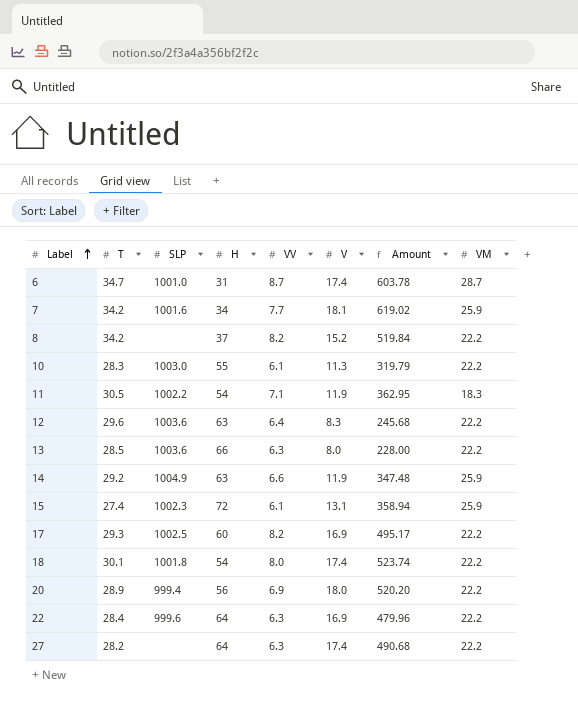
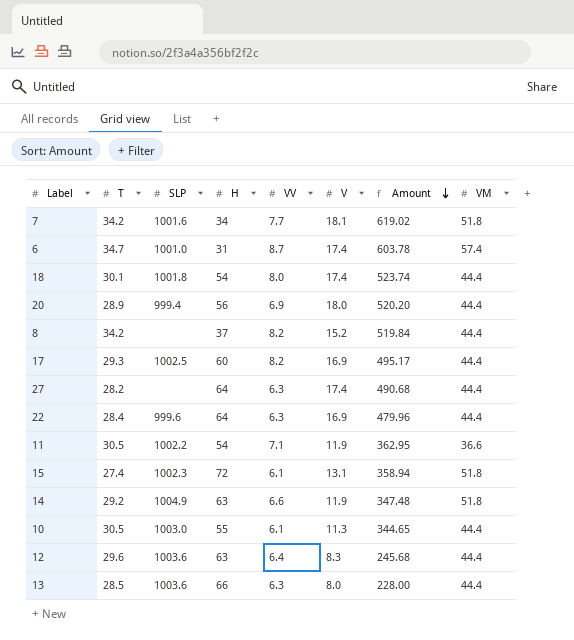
row order: Label ascending -> Amount descending
7 | VM: 25.9 -> 51.8
6 | VM: 28.7 -> 57.4
18 | VM: 22.2 -> 44.4
20 | VM: 22.2 -> 44.4
8 | VM: 22.2 -> 44.4
17 | VM: 22.2 -> 44.4
27 | VM: 22.2 -> 44.4
22 | VM: 22.2 -> 44.4
11 | VM: 18.3 -> 36.6
15 | VM: 25.9 -> 51.8
14 | VM: 25.9 -> 51.8
10 | T: 28.3 -> 30.5
10 | Amount: 319.79 -> 344.65
10 | VM: 22.2 -> 44.4
12 | VM: 22.2 -> 44.4
13 | VM: 22.2 -> 44.4

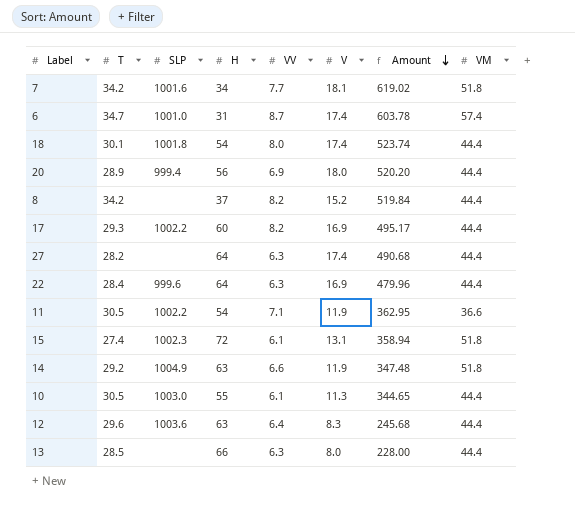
17 | SLP: 1002.5 -> 1002.2
13 | SLP: 1003.6 -> none

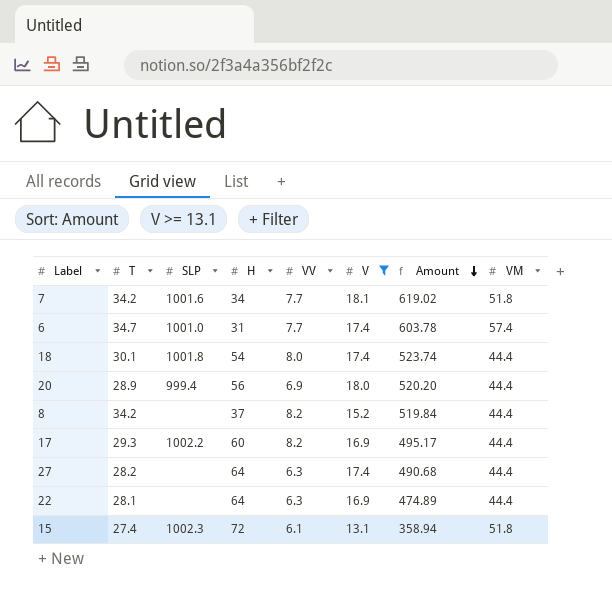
filter: none -> V >= 13.1
6 | VV: 8.7 -> 7.7
22 | T: 28.4 -> 28.1
22 | SLP: 999.6 -> none
22 | Amount: 479.96 -> 474.89

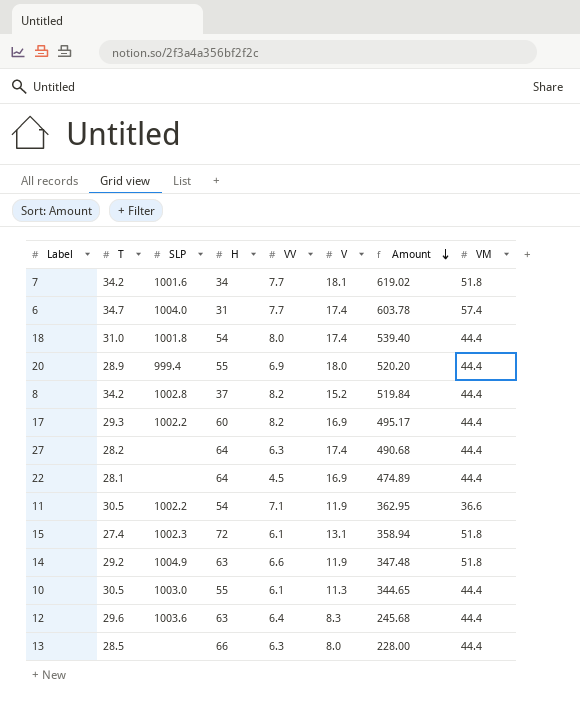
filter: V >= 13.1 -> none
6 | SLP: 1001.0 -> 1004.0
18 | T: 30.1 -> 31.0
18 | Amount: 523.74 -> 539.40
20 | H: 56 -> 55
8 | SLP: none -> 1002.8
22 | VV: 6.3 -> 4.5

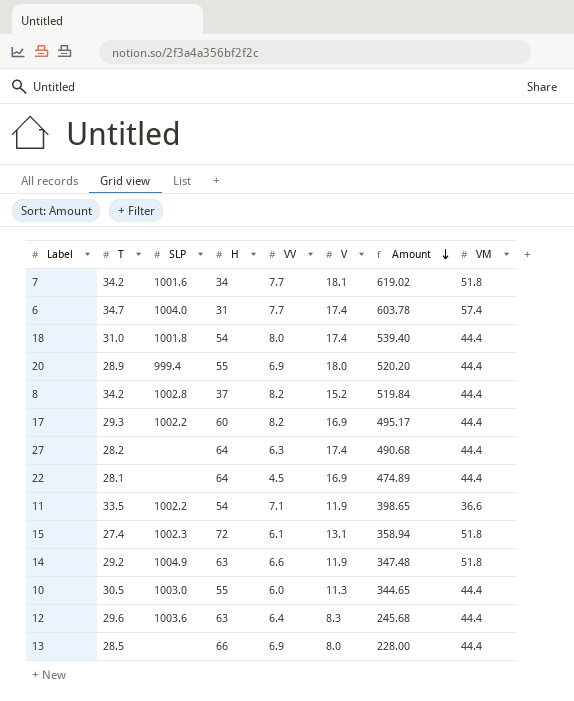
11 | T: 30.5 -> 33.5
11 | Amount: 362.95 -> 398.65
10 | VV: 6.1 -> 6.0
13 | VV: 6.3 -> 6.9

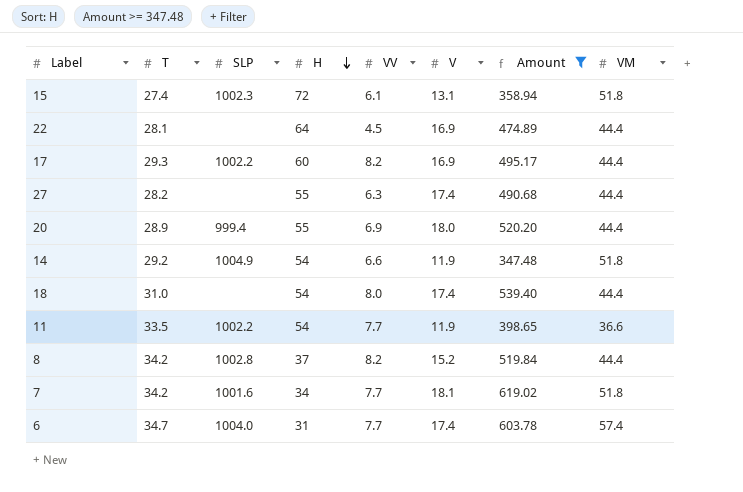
filter: none -> Amount >= 347.48
row order: Amount descending -> H descending
27 | H: 64 -> 55
14 | H: 63 -> 54
18 | SLP: 1001.8 -> none
11 | VV: 7.1 -> 7.7

